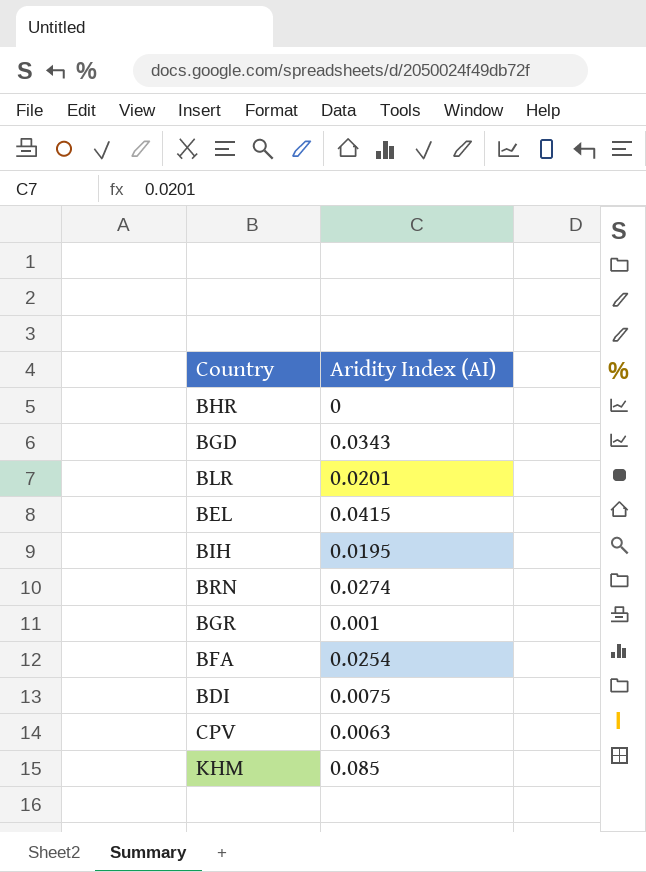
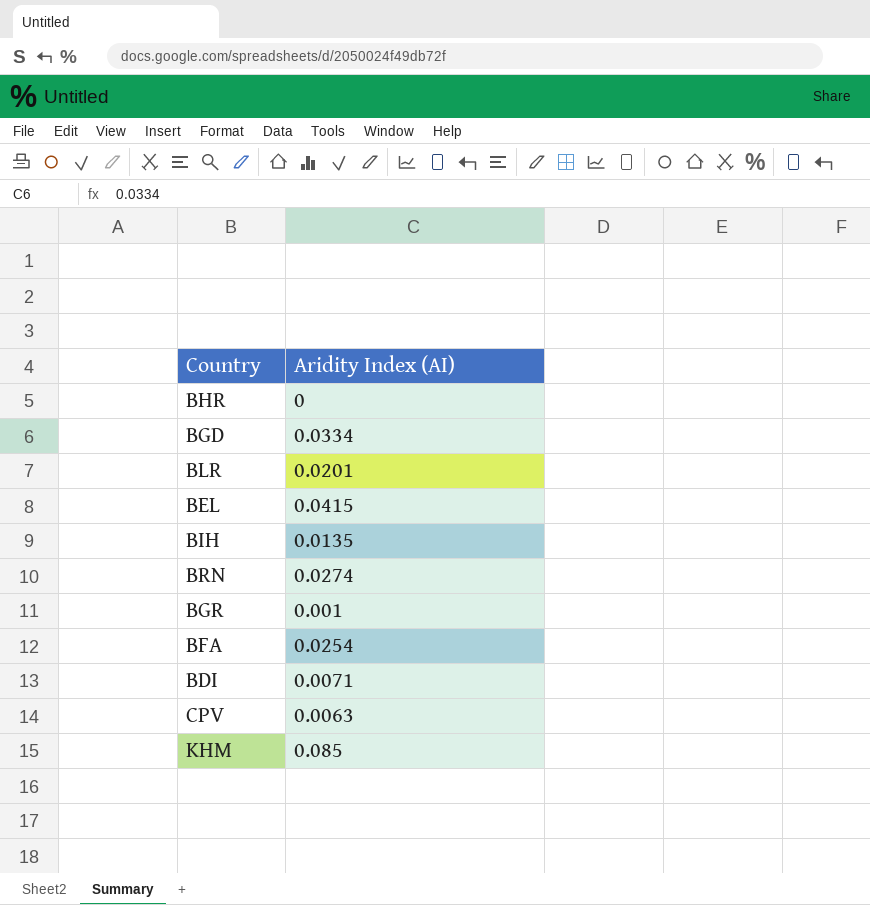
BGD | Aridity Index (AI): 0.0343 -> 0.0334
BIH | Aridity Index (AI): 0.0195 -> 0.0135
BDI | Aridity Index (AI): 0.0075 -> 0.0071

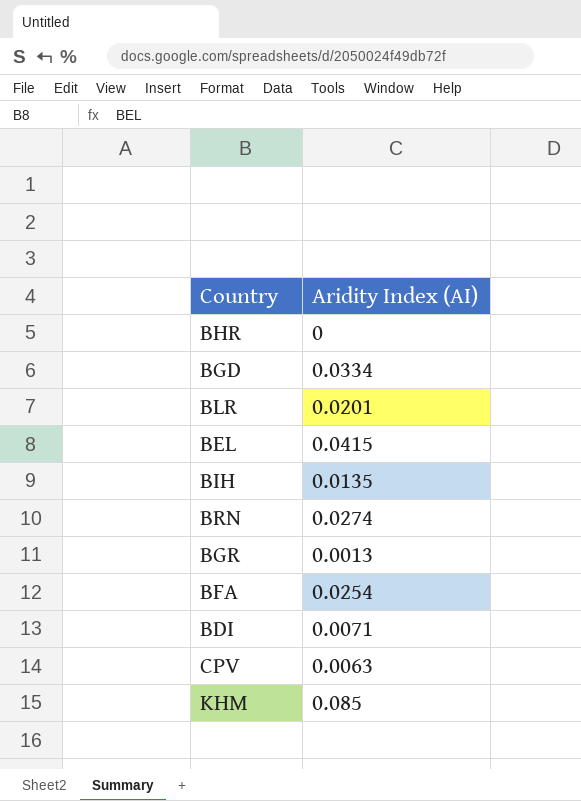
BGR | Aridity Index (AI): 0.001 -> 0.0013

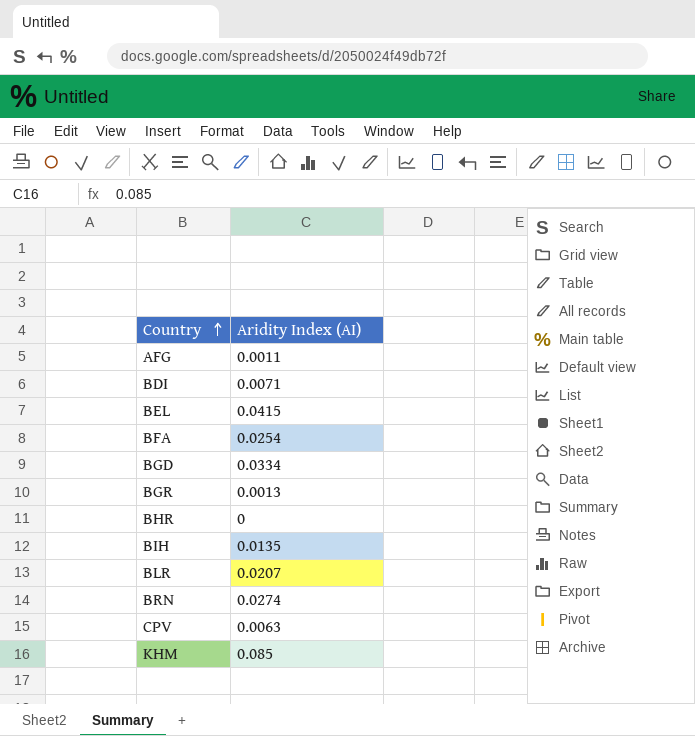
row order: none -> Country ascending
row AFG: none -> 0.0011
BLR | Aridity Index (AI): 0.0201 -> 0.0207

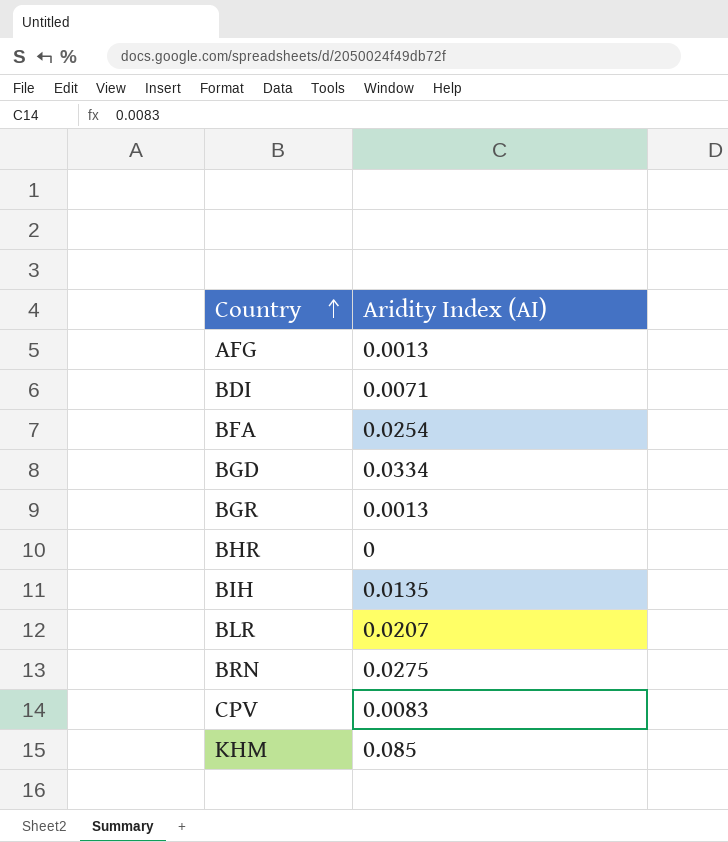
row BEL: 0.0415 -> none
AFG | Aridity Index (AI): 0.0011 -> 0.0013
BRN | Aridity Index (AI): 0.0274 -> 0.0275
CPV | Aridity Index (AI): 0.0063 -> 0.0083

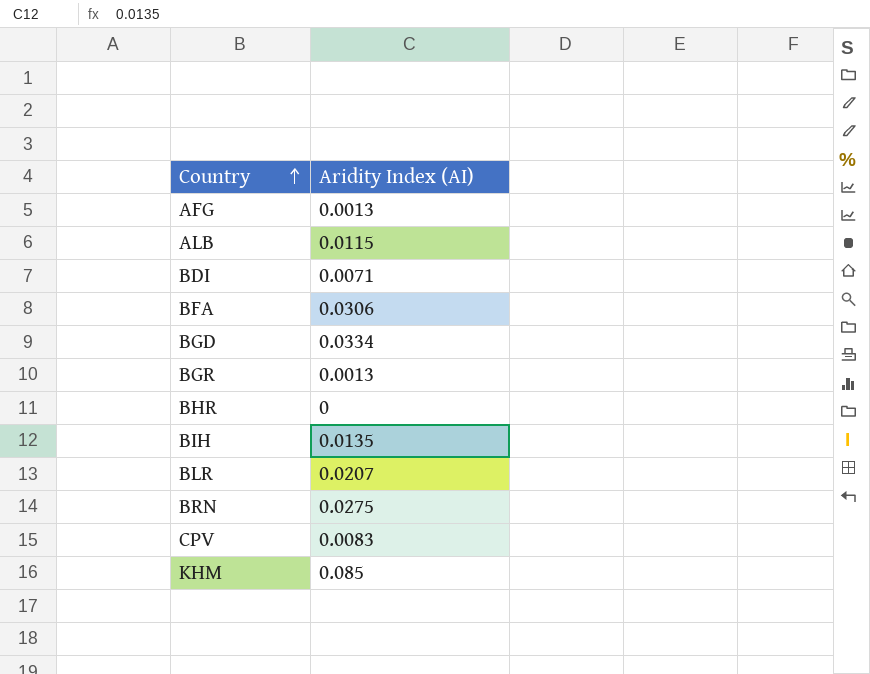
row ALB: none -> 0.0115
BFA | Aridity Index (AI): 0.0254 -> 0.0306

